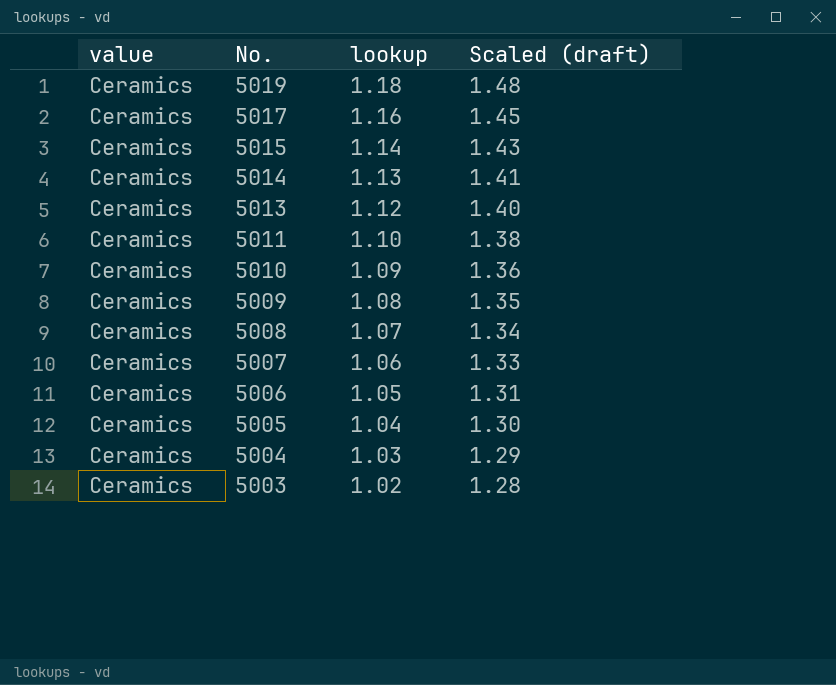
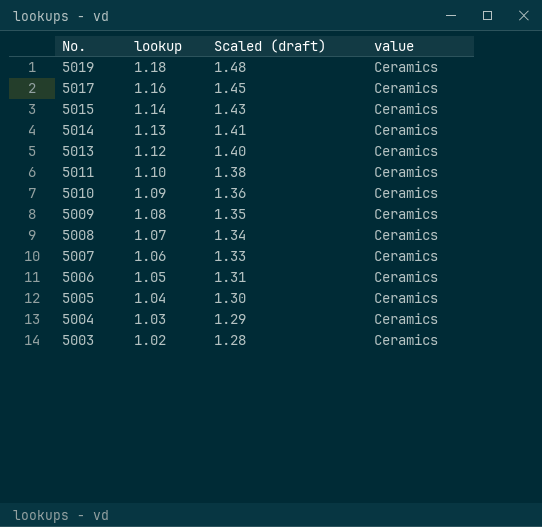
column value | position: 1 -> 4

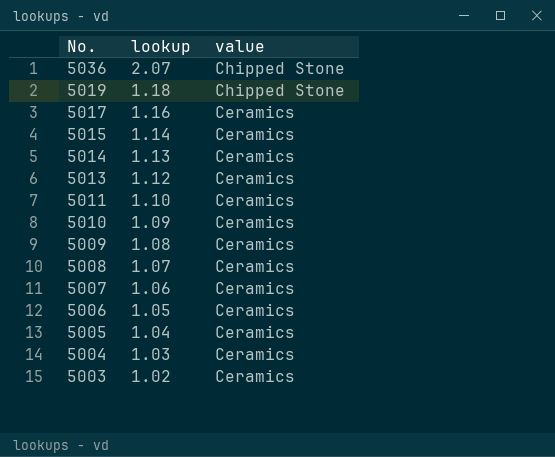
column Scaled (draft) | formula: [lookup] * 1.25 -> none
row 5036: none -> 2.07 | Chipped Stone
5019 | value: Ceramics -> Chipped Stone

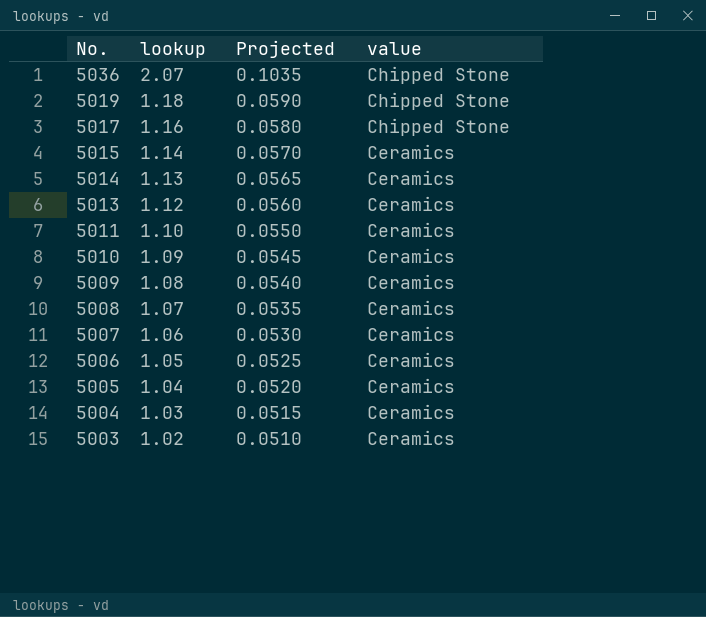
column Projected | formula: none -> [lookup] * 0.05
5017 | value: Ceramics -> Chipped Stone

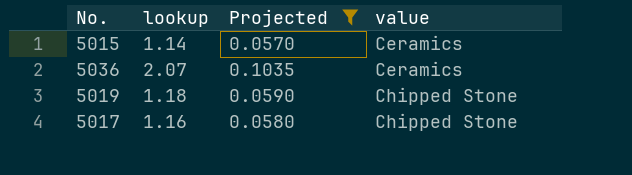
filter: none -> Projected >= 0.0570
row order: No. descending -> value ascending
5036 | value: Chipped Stone -> Ceramics

